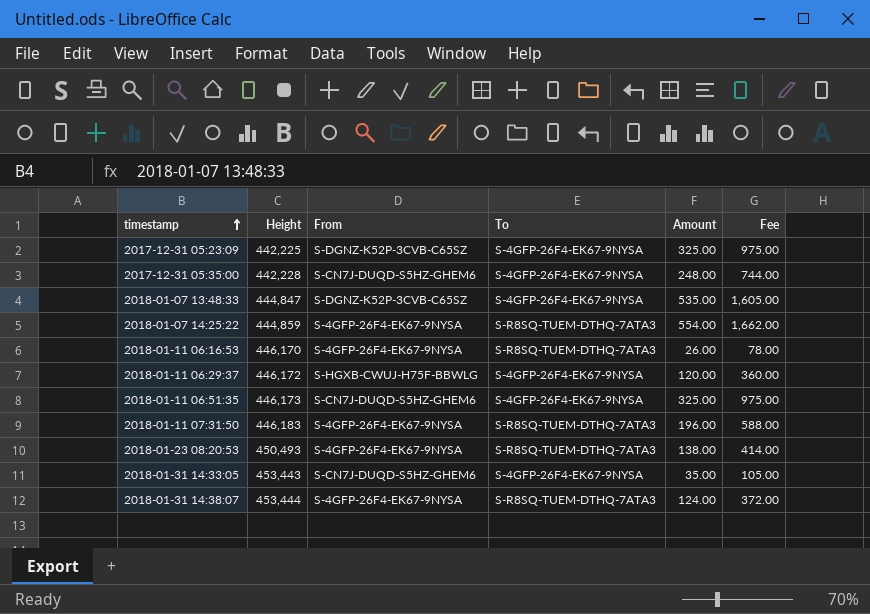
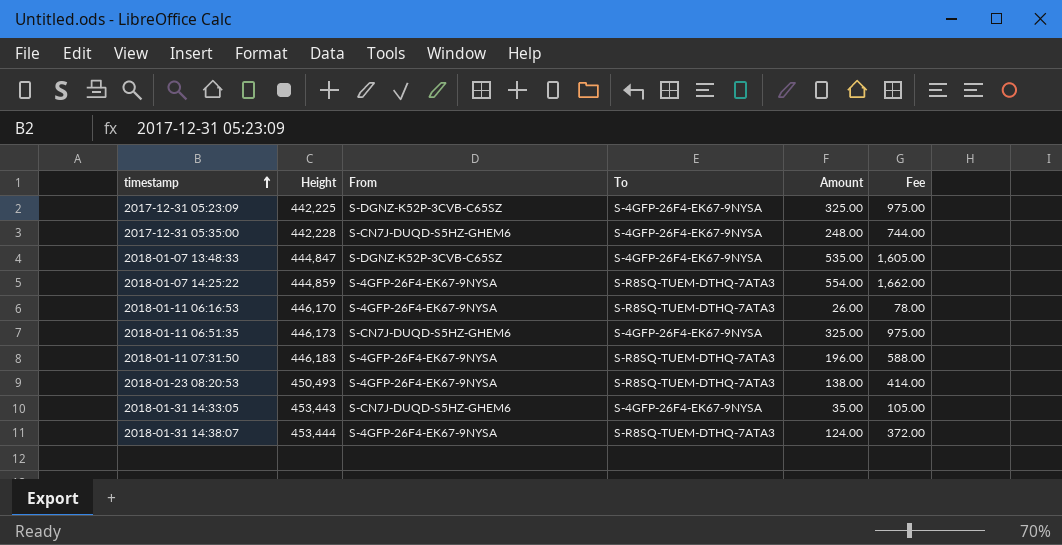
row 2018-01-11 06:29:37: 446,172 | S-HGXB-CWUJ-H75F-BBWLG | S-4GFP-26F4-EK67-9NYSA | 120.00 | 360.00 -> none

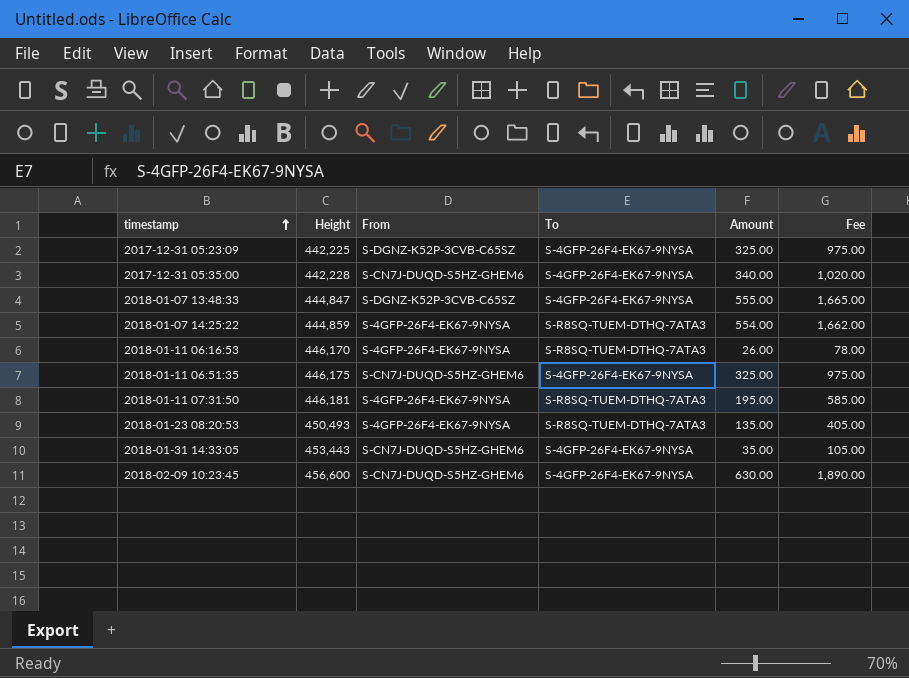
row 2018-01-31 14:38:07: 453,444 | S-4GFP-26F4-EK67-9NYSA | S-R8SQ-TUEM-DTHQ-7ATA3 | 124.00 | 372.00 -> none
2017-12-31 05:35:00 | Amount: 248.00 -> 340.00
2017-12-31 05:35:00 | Fee: 744.00 -> 1,020.00
2018-01-07 13:48:33 | Amount: 535.00 -> 555.00
2018-01-07 13:48:33 | Fee: 1,605.00 -> 1,665.00
2018-01-11 06:51:35 | Height: 446,173 -> 446,175
2018-01-11 07:31:50 | Height: 446,183 -> 446,181
2018-01-11 07:31:50 | Amount: 196.00 -> 195.00
2018-01-11 07:31:50 | Fee: 588.00 -> 585.00
2018-01-23 08:20:53 | Amount: 138.00 -> 135.00
2018-01-23 08:20:53 | Fee: 414.00 -> 405.00
row 2018-02-09 10:23:45: none -> 456,600 | S-CN7J-DUQD-S5HZ-GHEM6 | S-4GFP-26F4-EK67-9NYSA | 630.00 | 1,890.00

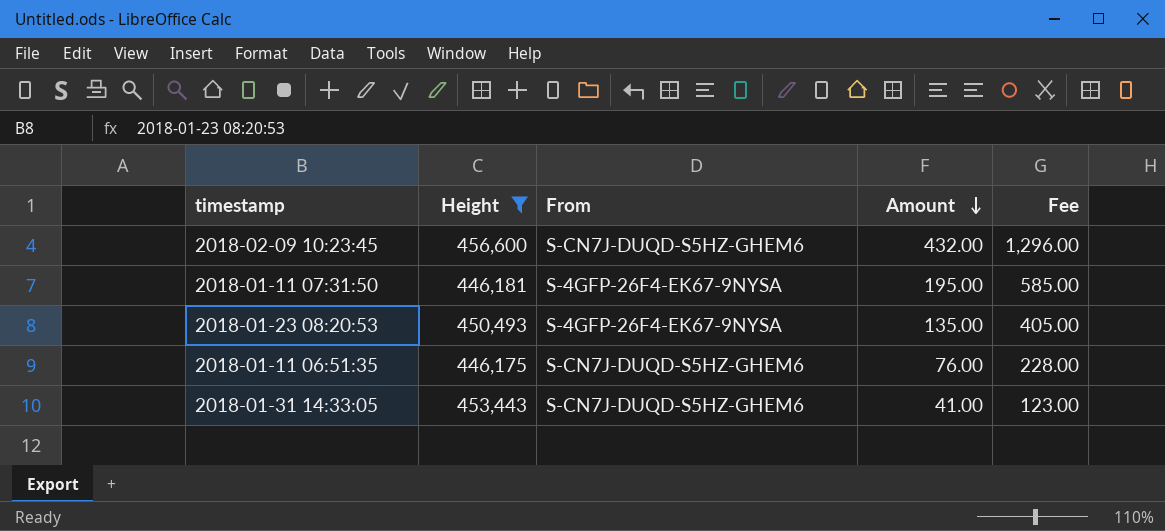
filter: none -> Height >= 446,175
row order: timestamp ascending -> Amount descending
column To | position: 4 -> none
2018-02-09 10:23:45 | Amount: 630.00 -> 432.00
2018-02-09 10:23:45 | Fee: 1,890.00 -> 1,296.00
2018-01-11 06:51:35 | Amount: 325.00 -> 76.00
2018-01-11 06:51:35 | Fee: 975.00 -> 228.00
2018-01-31 14:33:05 | Amount: 35.00 -> 41.00
2018-01-31 14:33:05 | Fee: 105.00 -> 123.00

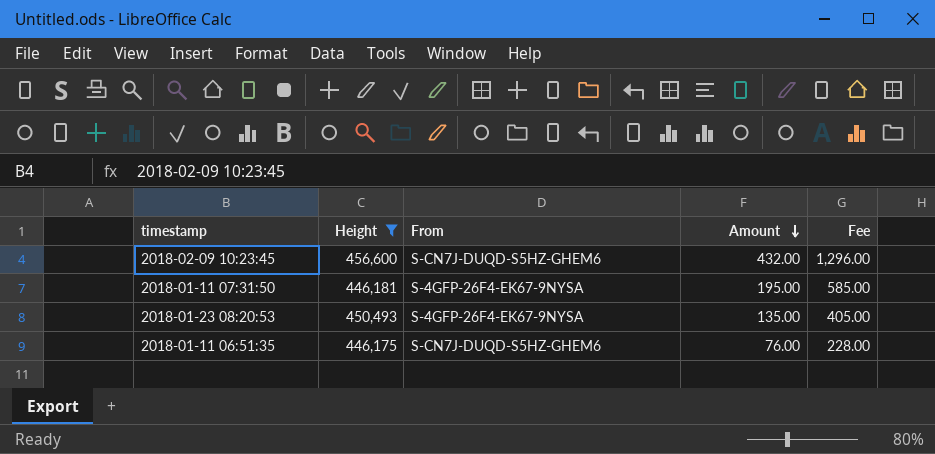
row 2018-01-31 14:33:05: 453,443 | S-CN7J-DUQD-S5HZ-GHEM6 | 41.00 | 123.00 -> none

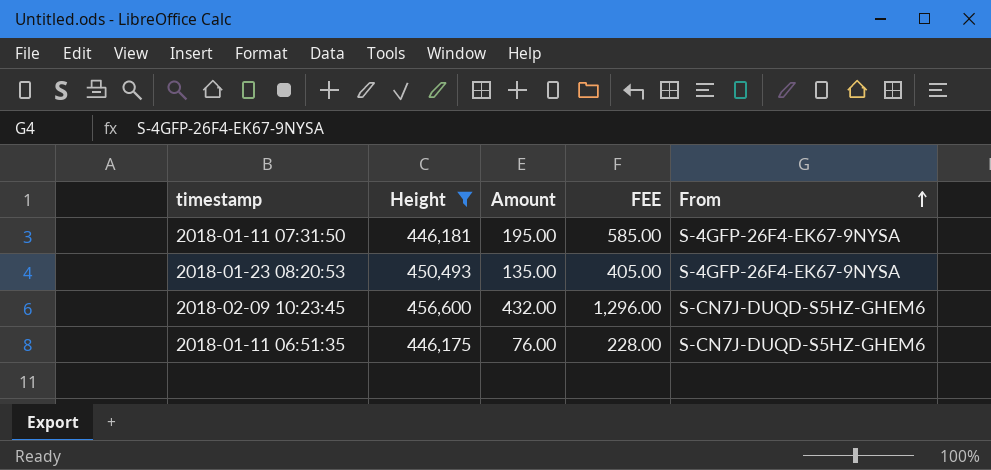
row order: Amount descending -> From ascending
column name: Fee -> FEE
column From | position: 3 -> 5

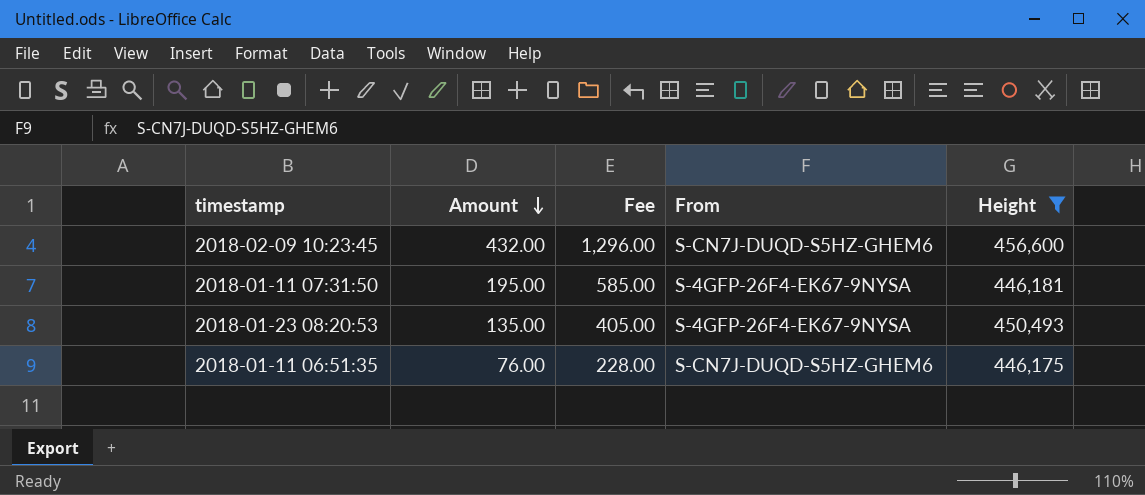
row order: From ascending -> Amount descending
column name: FEE -> Fee
column Height | position: 2 -> 5

